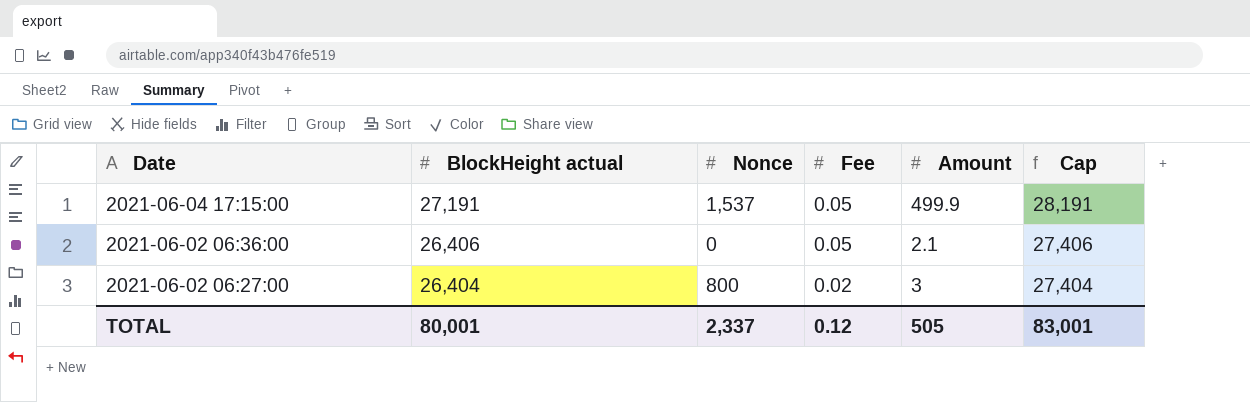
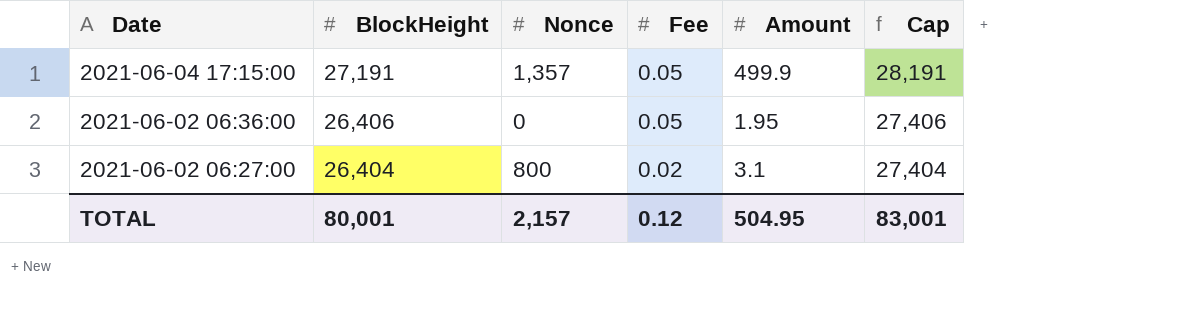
column name: BlockHeight actual -> BlockHeight
2021-06-04 17:15:00 | Nonce: 1,537 -> 1,357
2021-06-02 06:36:00 | Amount: 2.1 -> 1.95
2021-06-02 06:27:00 | Amount: 3 -> 3.1
TOTAL | Nonce: 2,337 -> 2,157
TOTAL | Amount: 505 -> 504.95

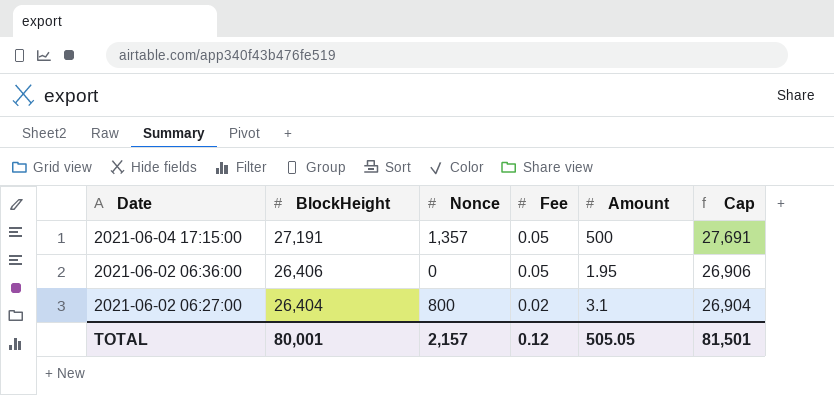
column Cap | formula: [BlockHeight] + 1000 -> [BlockHeight] + 500
2021-06-04 17:15:00 | Amount: 499.9 -> 500
TOTAL | Amount: 504.95 -> 505.05
TOTAL | Cap: 83,001 -> 81,501

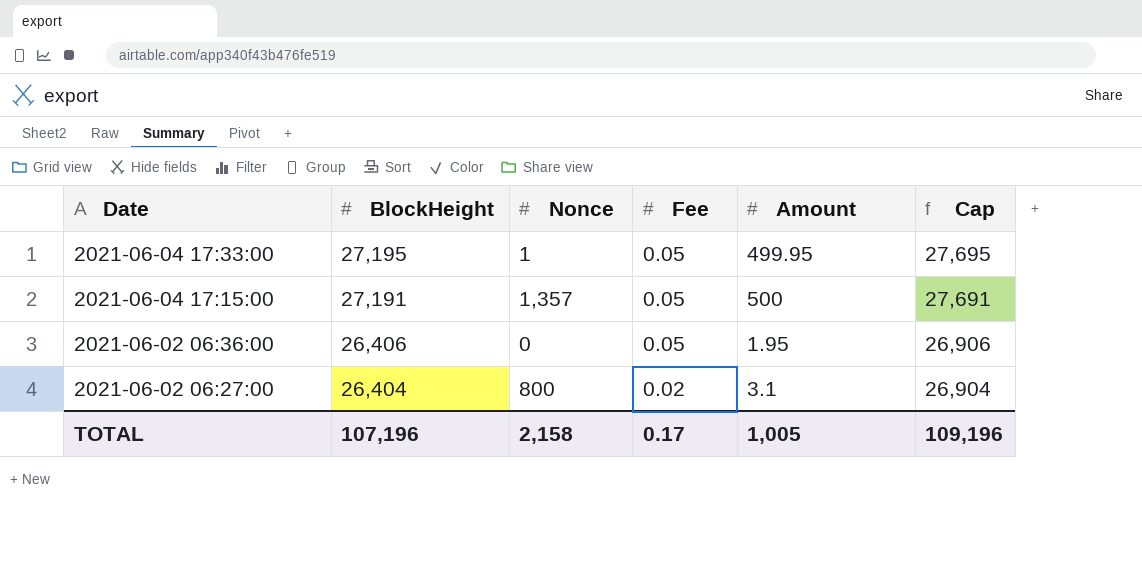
row 2021-06-04 17:33:00: none -> 27,195 | 1 | 0.05 | 499.95 | 27,695
TOTAL | BlockHeight: 80,001 -> 107,196
TOTAL | Nonce: 2,157 -> 2,158
TOTAL | Fee: 0.12 -> 0.17
TOTAL | Amount: 505.05 -> 1,005
TOTAL | Cap: 81,501 -> 109,196

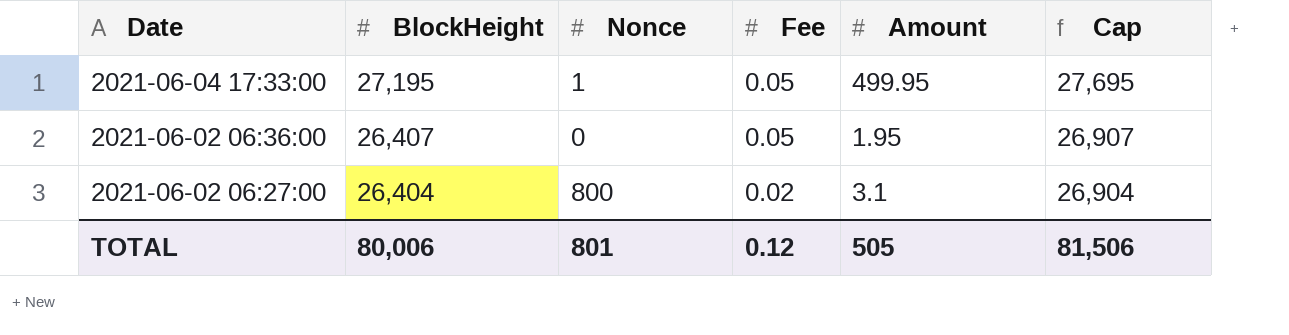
row 2021-06-04 17:15:00: 27,191 | 1,357 | 0.05 | 500 | 27,691 -> none
2021-06-02 06:36:00 | BlockHeight: 26,406 -> 26,407
2021-06-02 06:36:00 | Cap: 26,906 -> 26,907
TOTAL | BlockHeight: 107,196 -> 80,006
TOTAL | Nonce: 2,158 -> 801
TOTAL | Fee: 0.17 -> 0.12
TOTAL | Amount: 1,005 -> 505
TOTAL | Cap: 109,196 -> 81,506

